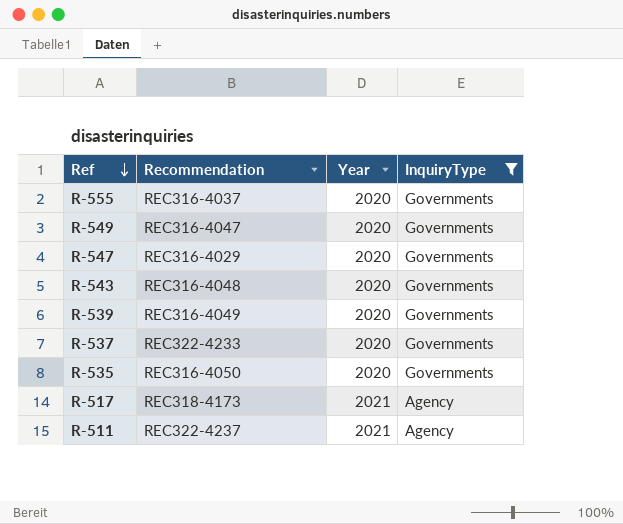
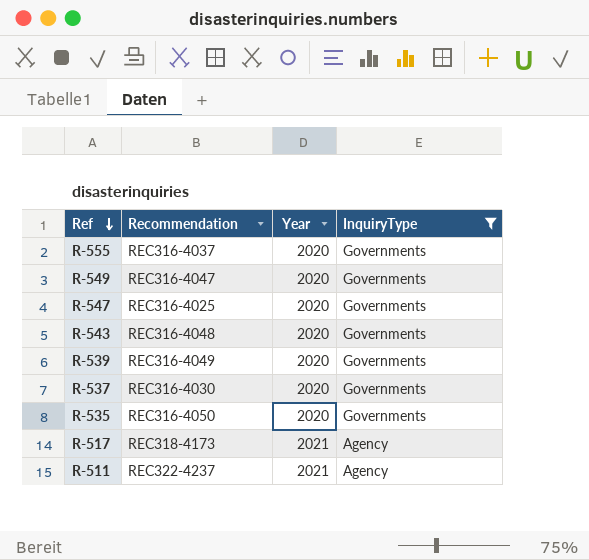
R-547 | Recommendation: REC316-4029 -> REC316-4025
R-537 | Recommendation: REC322-4233 -> REC316-4030

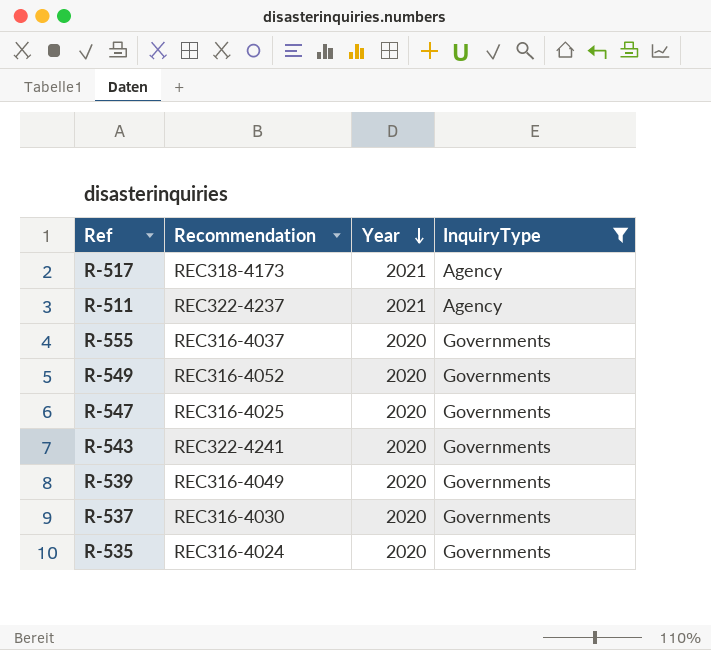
row order: Ref descending -> Year descending
R-549 | Recommendation: REC316-4047 -> REC316-4052
R-543 | Recommendation: REC316-4048 -> REC322-4241
R-535 | Recommendation: REC316-4050 -> REC316-4024

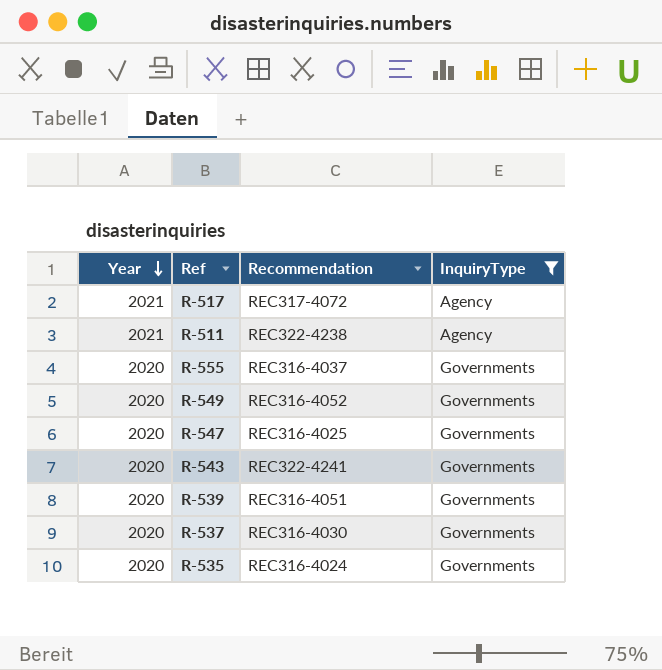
column Year | position: 3 -> 1
R-517 | Recommendation: REC318-4173 -> REC317-4072
R-511 | Recommendation: REC322-4237 -> REC322-4238
R-539 | Recommendation: REC316-4049 -> REC316-4051

